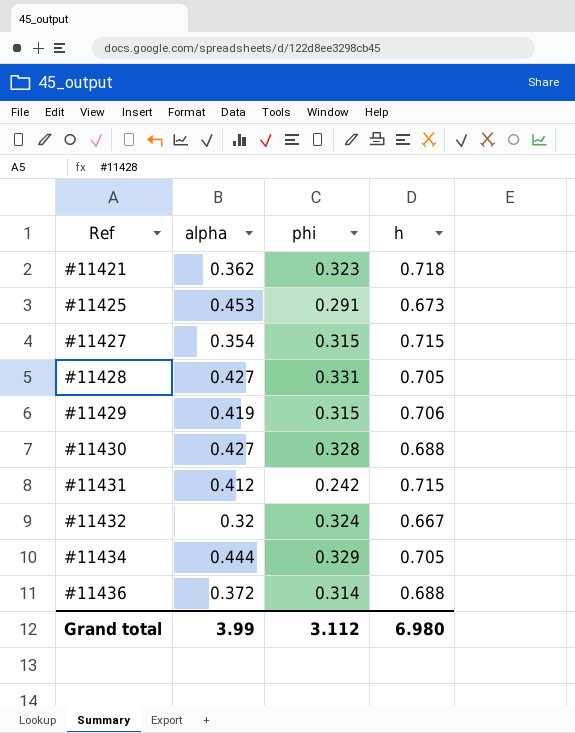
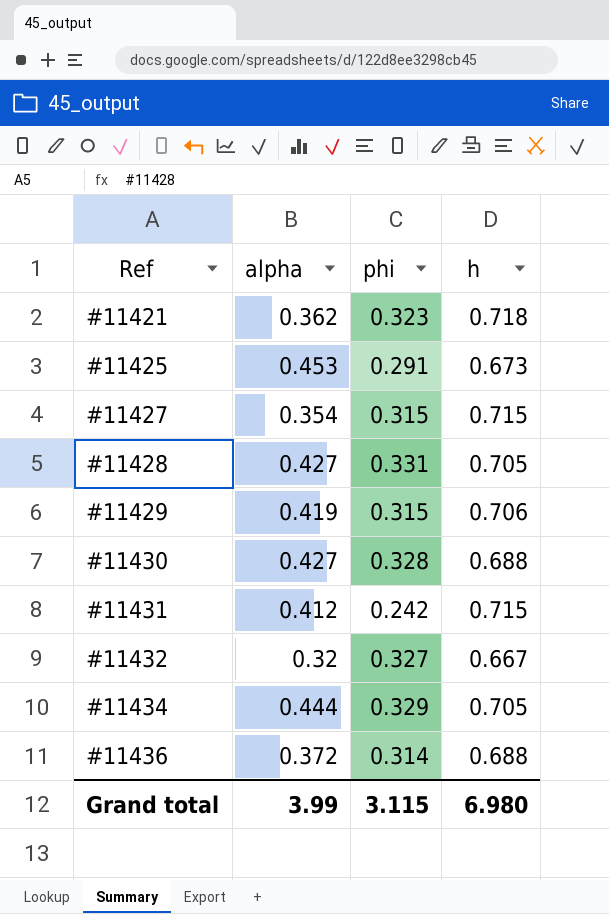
#11432 | phi: 0.324 -> 0.327
Grand total | phi: 3.112 -> 3.115

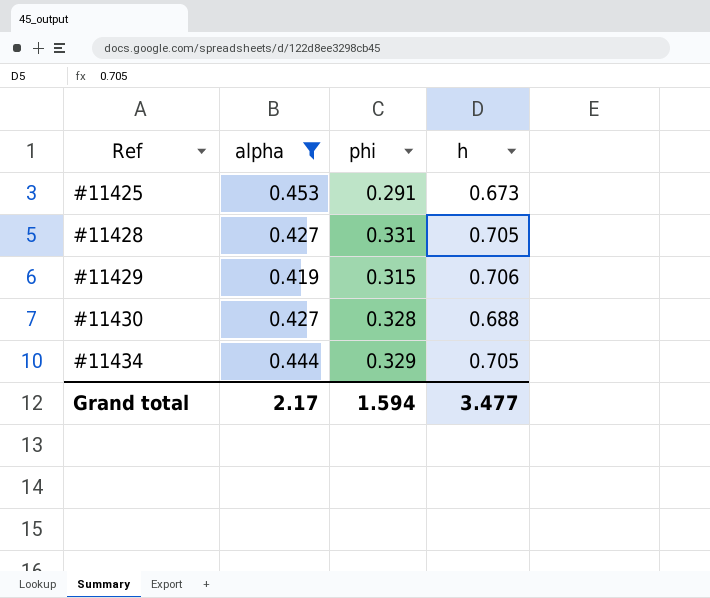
filter: none -> alpha >= 0.419
Grand total | alpha: 3.99 -> 2.17
Grand total | phi: 3.115 -> 1.594
Grand total | h: 6.980 -> 3.477

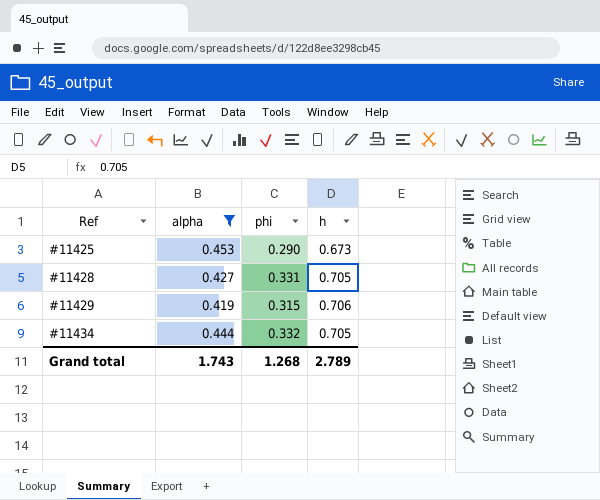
row #11430: 0.427 | 0.328 | 0.688 -> none
#11425 | phi: 0.291 -> 0.290
#11434 | phi: 0.329 -> 0.332
Grand total | alpha: 2.17 -> 1.743
Grand total | phi: 1.594 -> 1.268
Grand total | h: 3.477 -> 2.789

